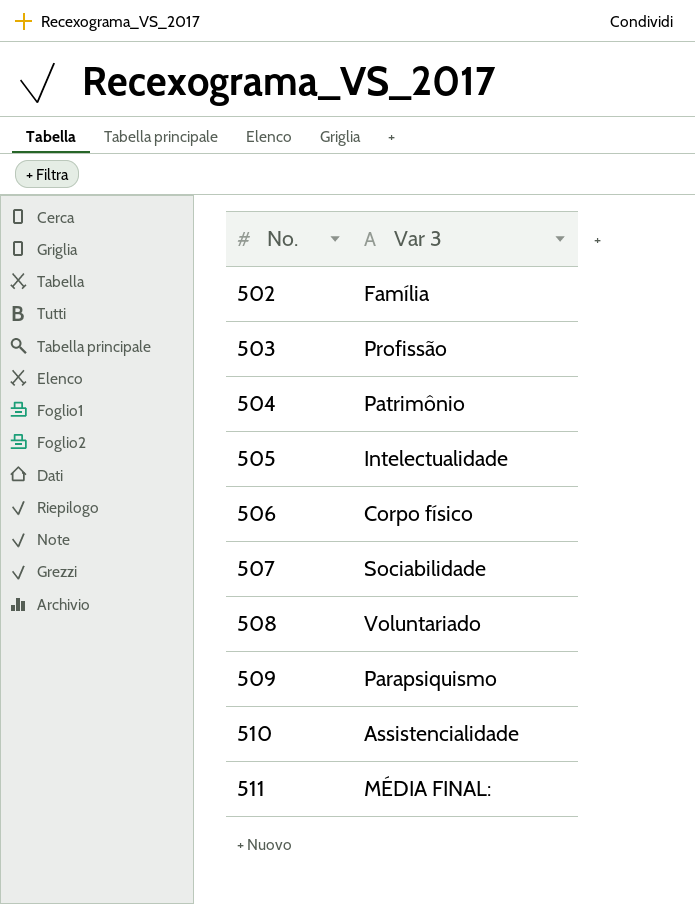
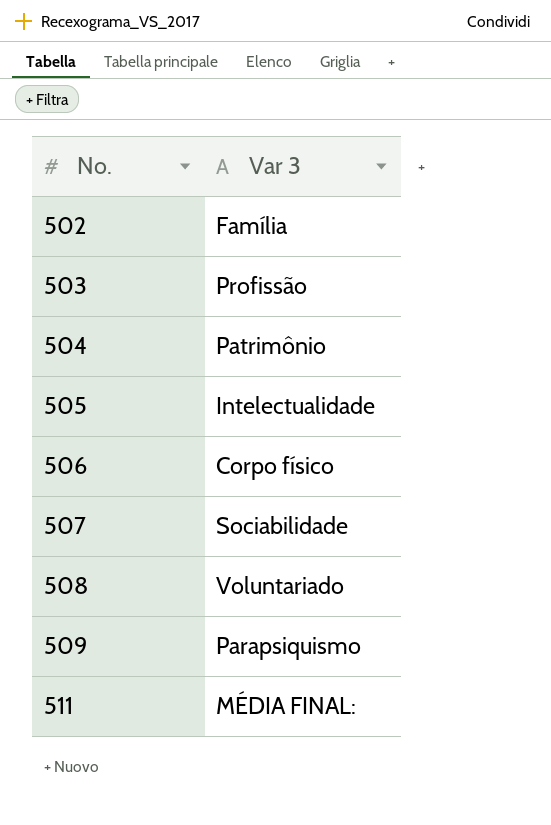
row 510: Assistencialidade -> none

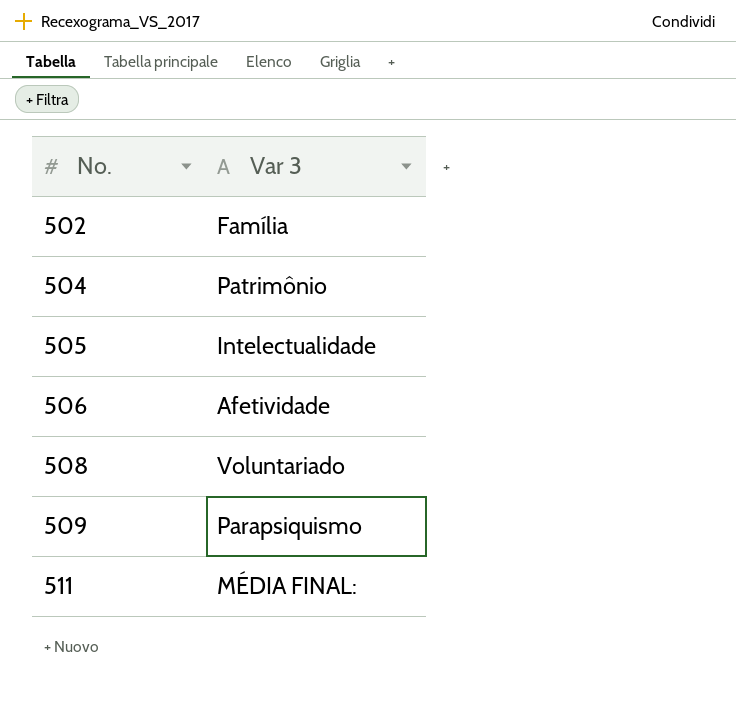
row 503: Profissão -> none
row 507: Sociabilidade -> none
506 | Var 3: Corpo físico -> Afetividade

